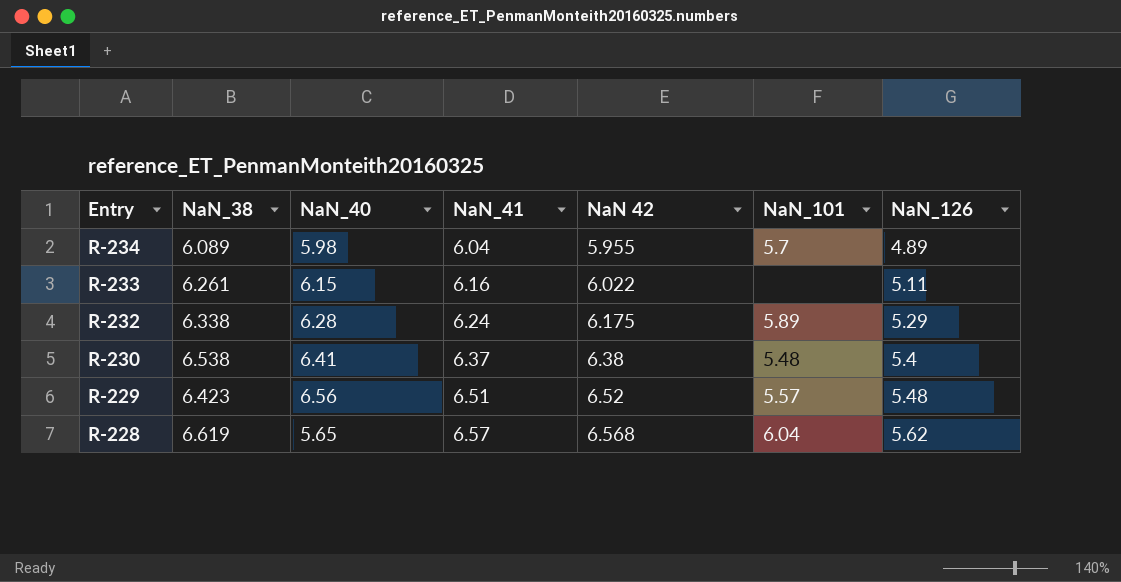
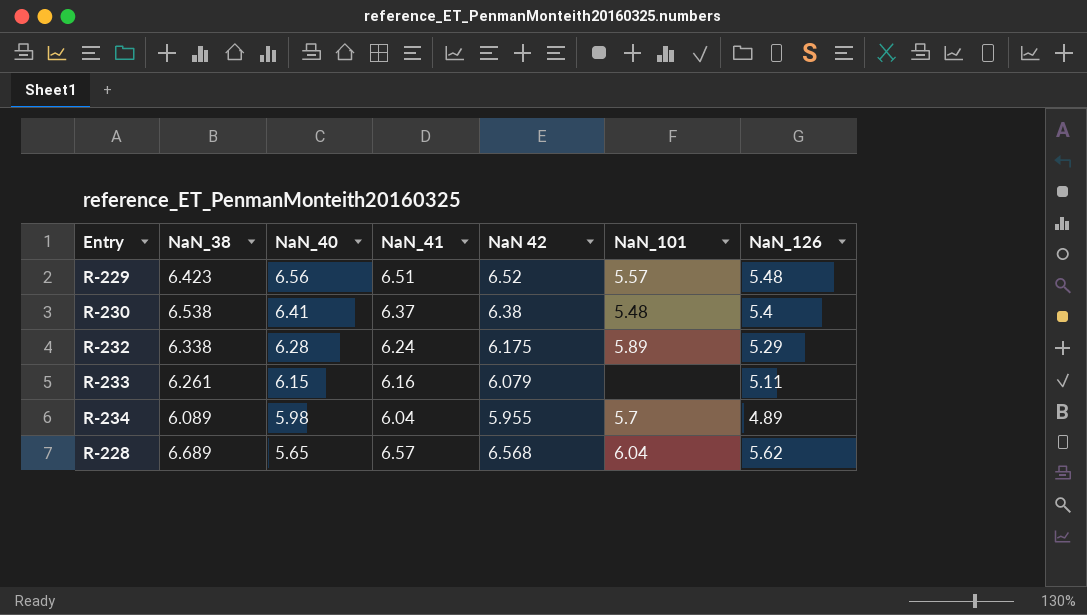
row order: Entry descending -> NaN_40 descending
R-233 | NaN 42: 6.022 -> 6.079
R-228 | NaN_38: 6.619 -> 6.689

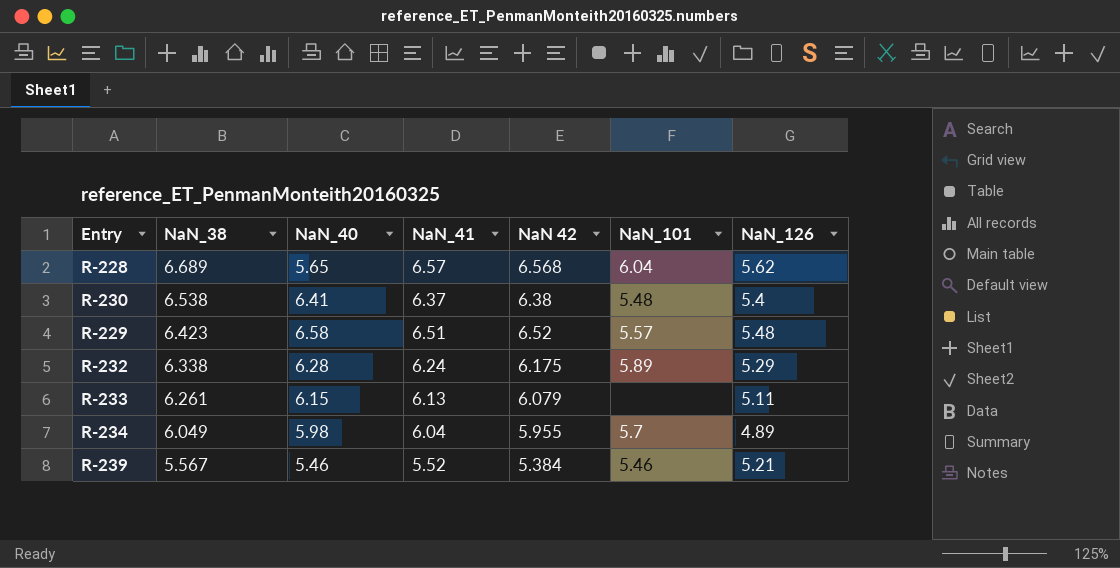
row order: NaN_40 descending -> NaN_38 descending
R-229 | NaN_40: 6.56 -> 6.58
R-233 | NaN_41: 6.16 -> 6.13
R-234 | NaN_38: 6.089 -> 6.049
row R-239: none -> 5.567 | 5.46 | 5.52 | 5.384 | 5.46 | 5.21

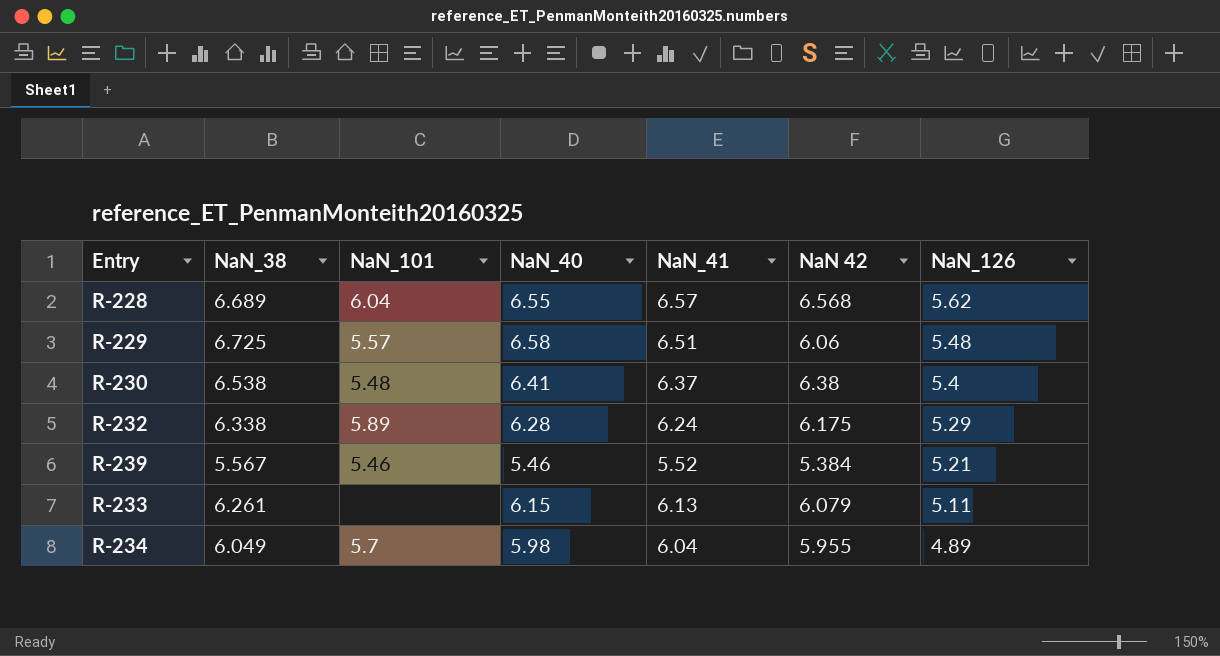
row order: NaN_38 descending -> NaN_126 descending
column NaN_101 | position: 6 -> 3
R-228 | NaN_40: 5.65 -> 6.55
R-229 | NaN_38: 6.423 -> 6.725
R-229 | NaN 42: 6.52 -> 6.06

